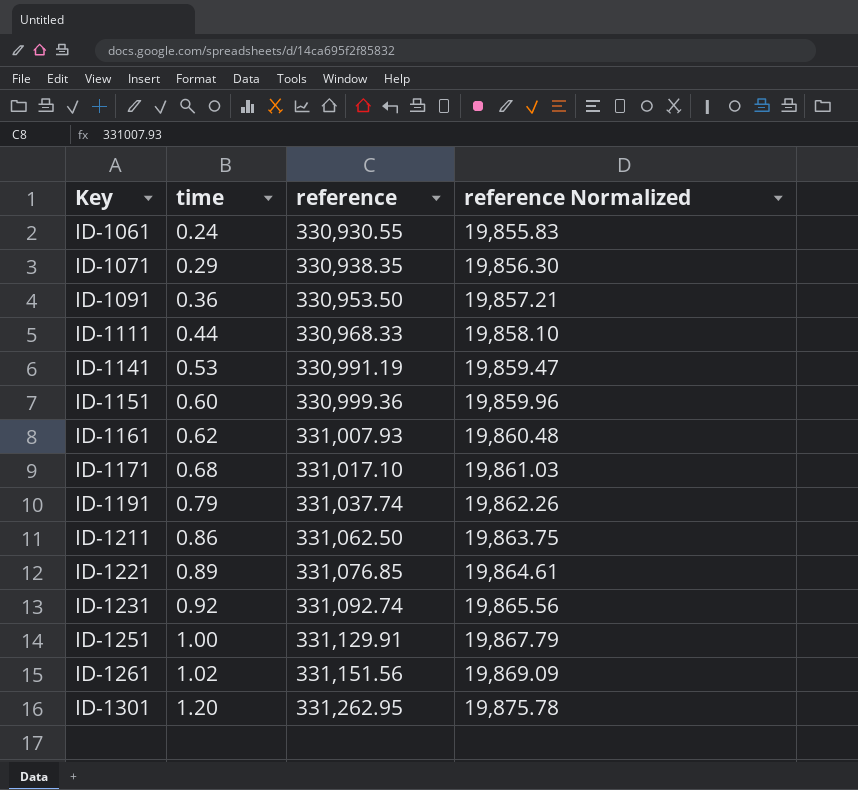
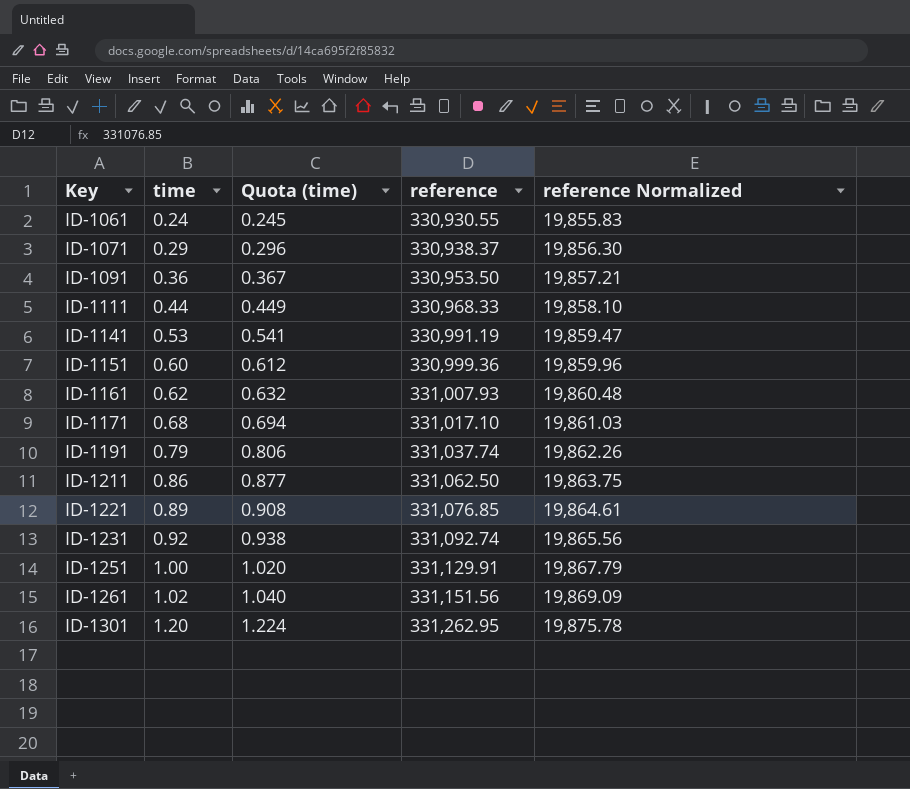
column Quota (time) | formula: none -> [time] * 1.02
ID-1071 | reference: 330,938.35 -> 330,938.37

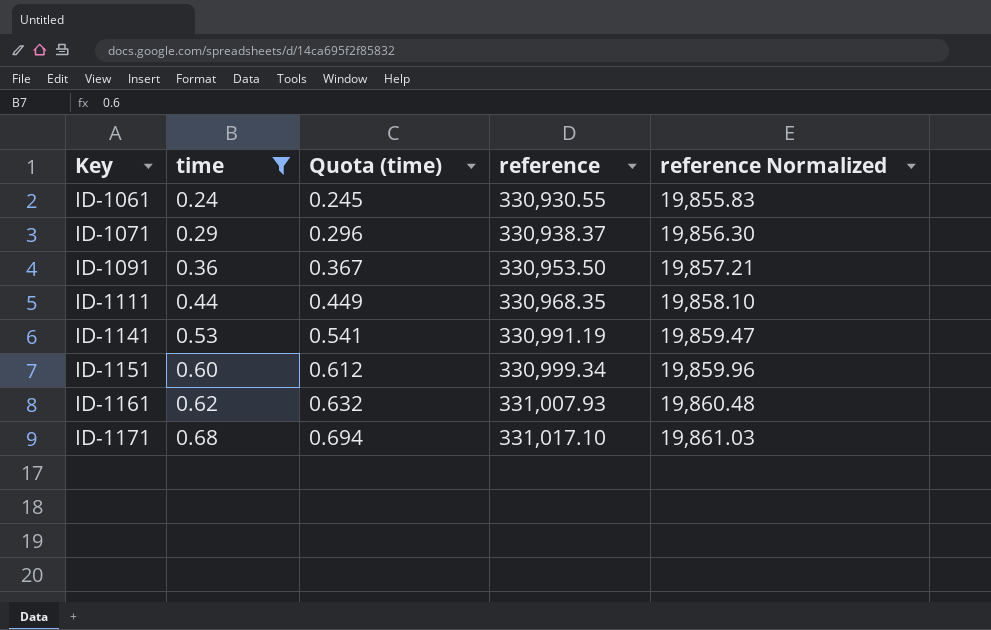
filter: none -> time <= 0.68
ID-1111 | reference: 330,968.33 -> 330,968.35
ID-1151 | reference: 330,999.36 -> 330,999.34

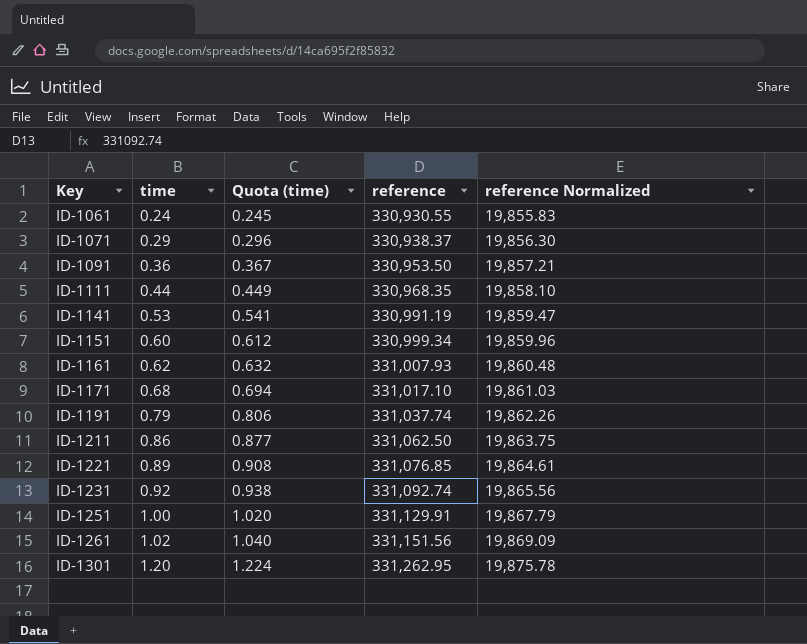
filter: time <= 0.68 -> none

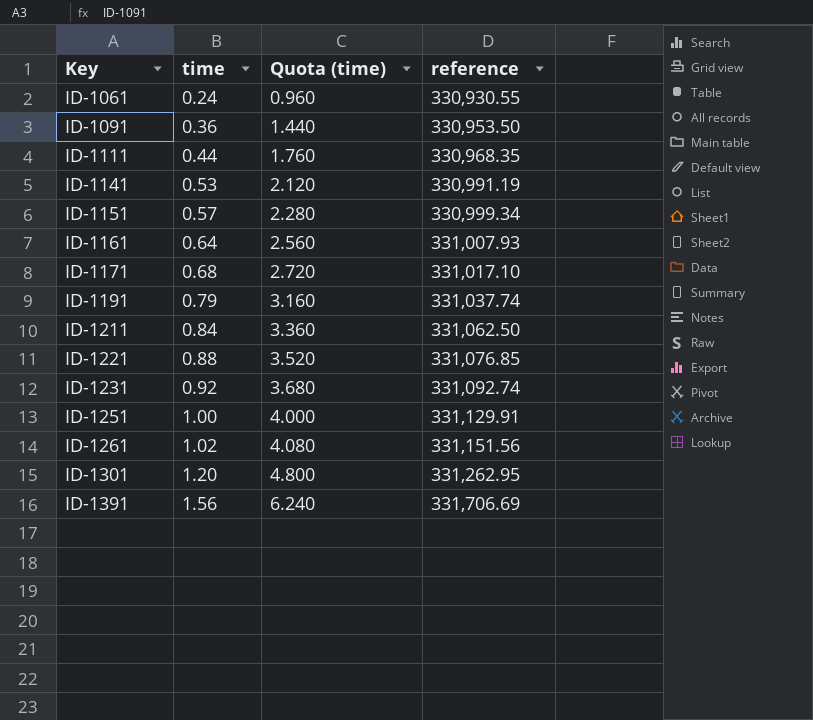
column reference Normalized | formula: [reference] * 0.06 -> none
column Quota (time) | formula: [time] * 1.02 -> [time] * 4
row ID-1071: 0.29 | 0.296 | 330,938.37 | 19,856.30 -> none
ID-1151 | time: 0.60 -> 0.57
ID-1161 | time: 0.62 -> 0.64
ID-1211 | time: 0.86 -> 0.84
ID-1221 | time: 0.89 -> 0.88
row ID-1391: none -> 1.56 | 6.240 | 331,706.69

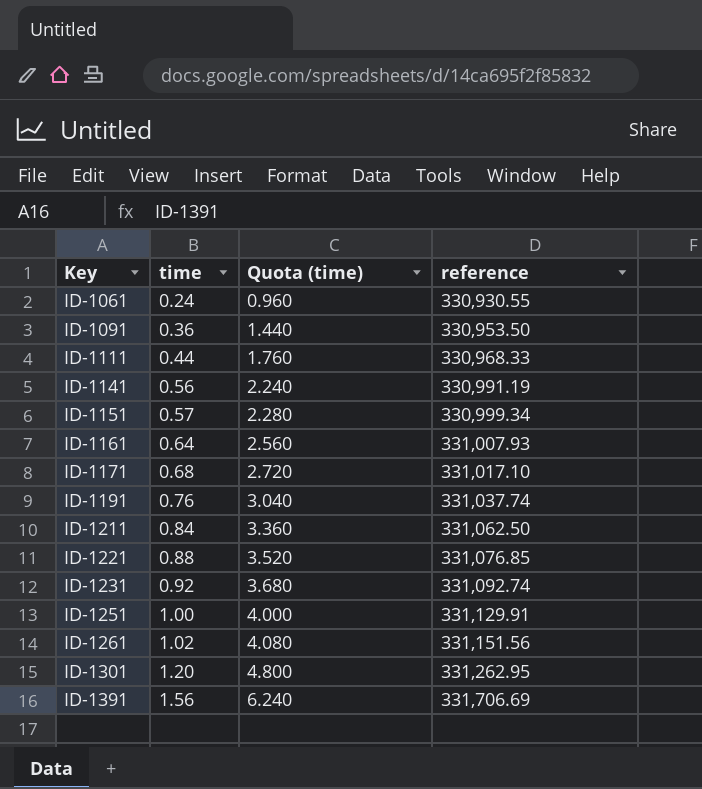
ID-1111 | reference: 330,968.35 -> 330,968.33
ID-1141 | time: 0.53 -> 0.56
ID-1141 | Quota (time): 2.120 -> 2.240
ID-1191 | time: 0.79 -> 0.76
ID-1191 | Quota (time): 3.160 -> 3.040

